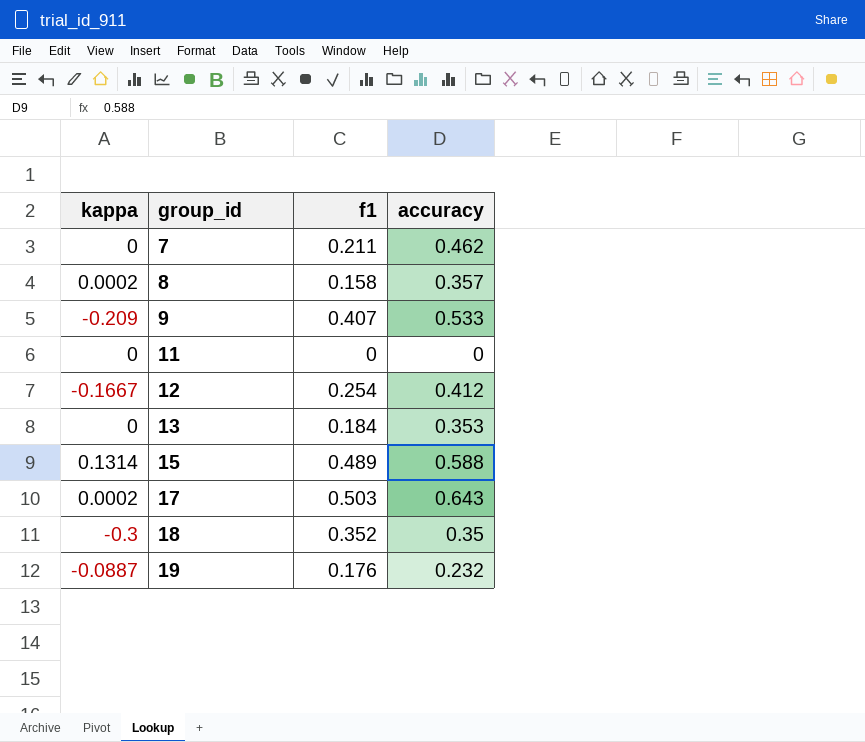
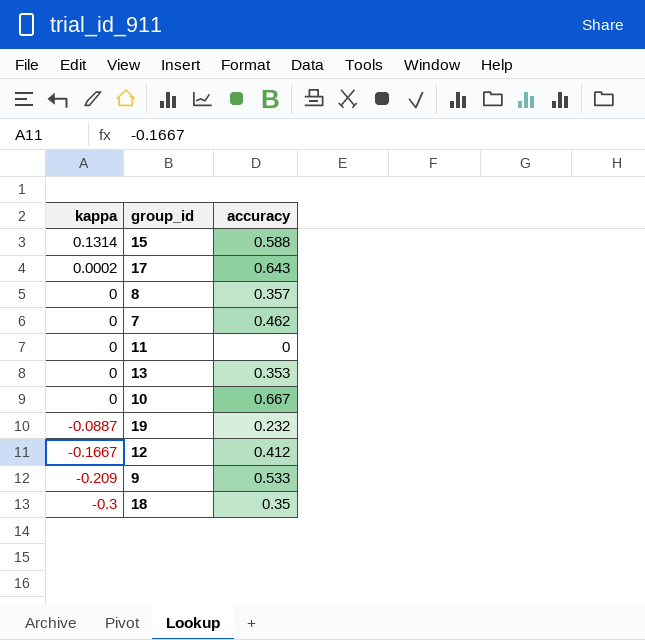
row order: group_id ascending -> kappa descending
column f1 | position: 3 -> none
8 | kappa: 0.0002 -> 0
row 10: none -> 0 | 0.667

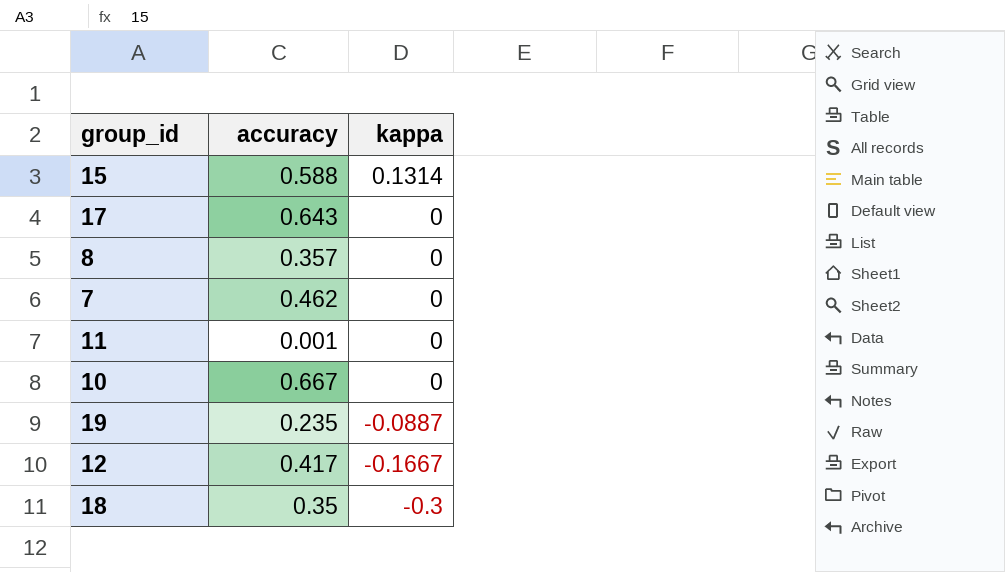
column kappa | position: 1 -> 3
row 13: 0 | 0.353 -> none
row 9: -0.209 | 0.533 -> none
17 | kappa: 0.0002 -> 0
11 | accuracy: 0 -> 0.001
19 | accuracy: 0.232 -> 0.235
12 | accuracy: 0.412 -> 0.417

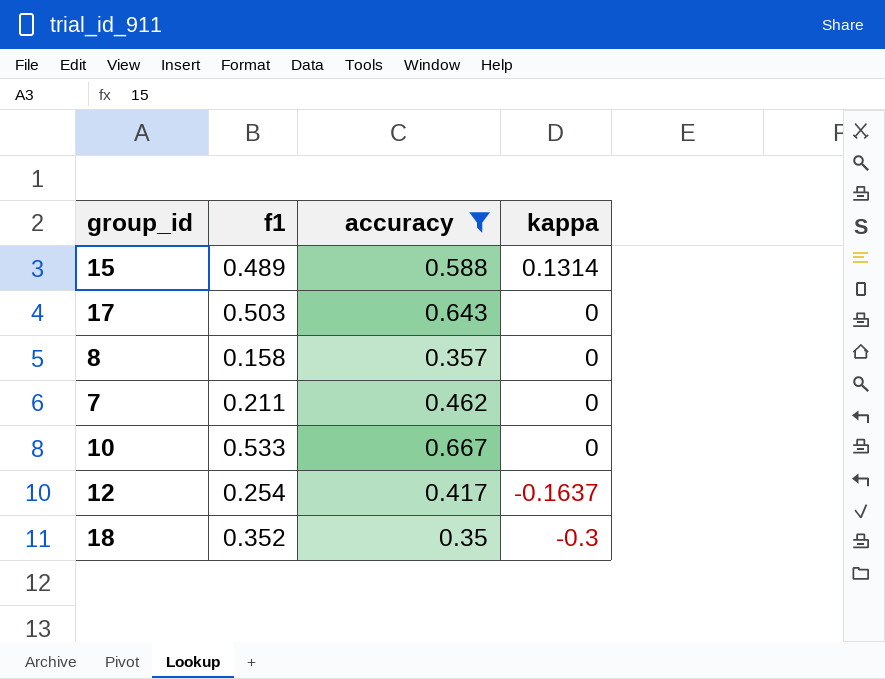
filter: none -> accuracy >= 0.35
column f1 | position: none -> 2
12 | kappa: -0.1667 -> -0.1637

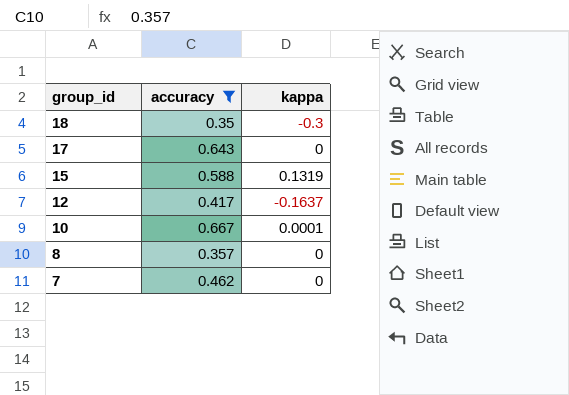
row order: kappa descending -> group_id descending
column f1 | position: 2 -> none
15 | kappa: 0.1314 -> 0.1319
10 | kappa: 0 -> 0.0001

